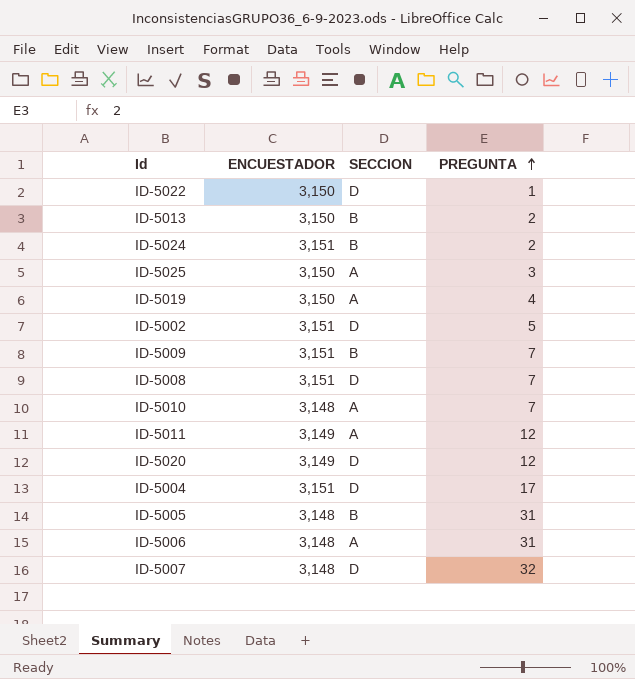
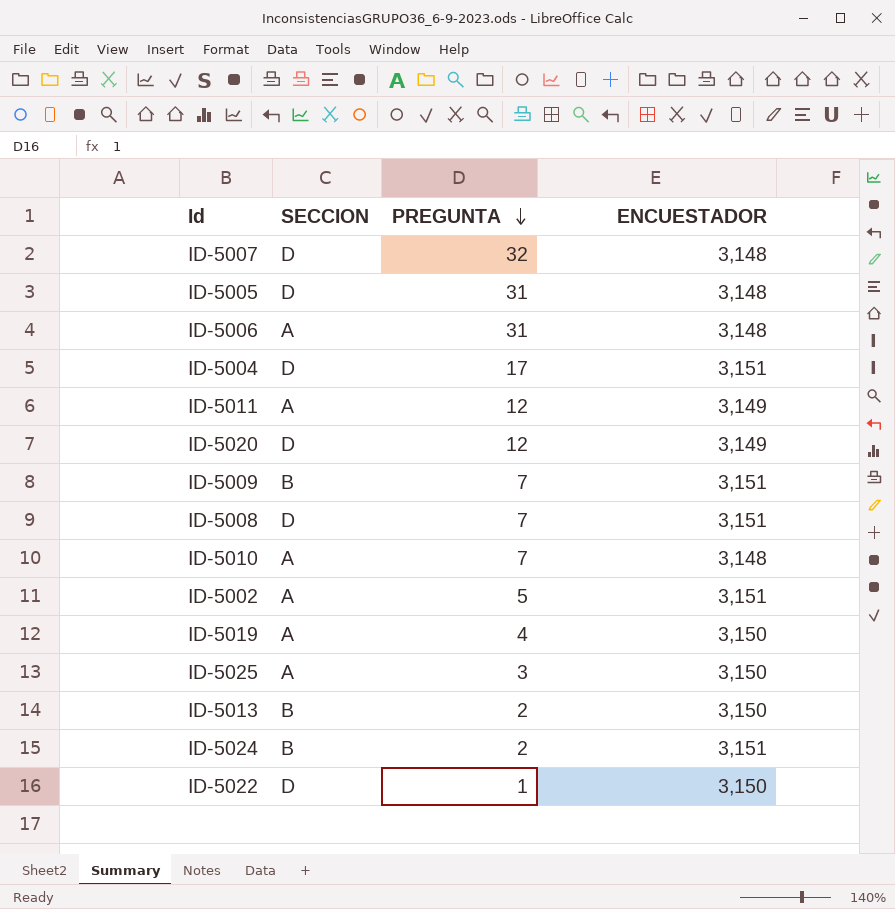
row order: PREGUNTA ascending -> PREGUNTA descending
column ENCUESTADOR | position: 2 -> 4
ID-5005 | SECCION: B -> D
ID-5002 | SECCION: D -> A

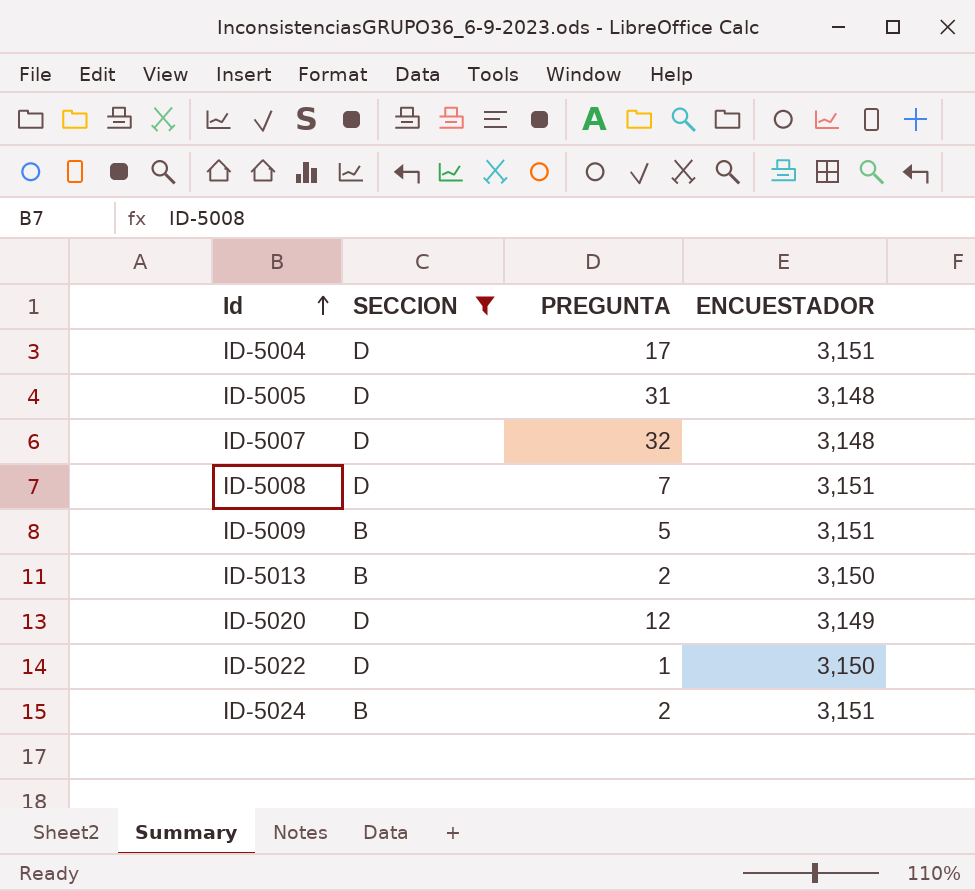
filter: none -> SECCION != A
row order: PREGUNTA descending -> Id ascending
ID-5009 | PREGUNTA: 7 -> 5

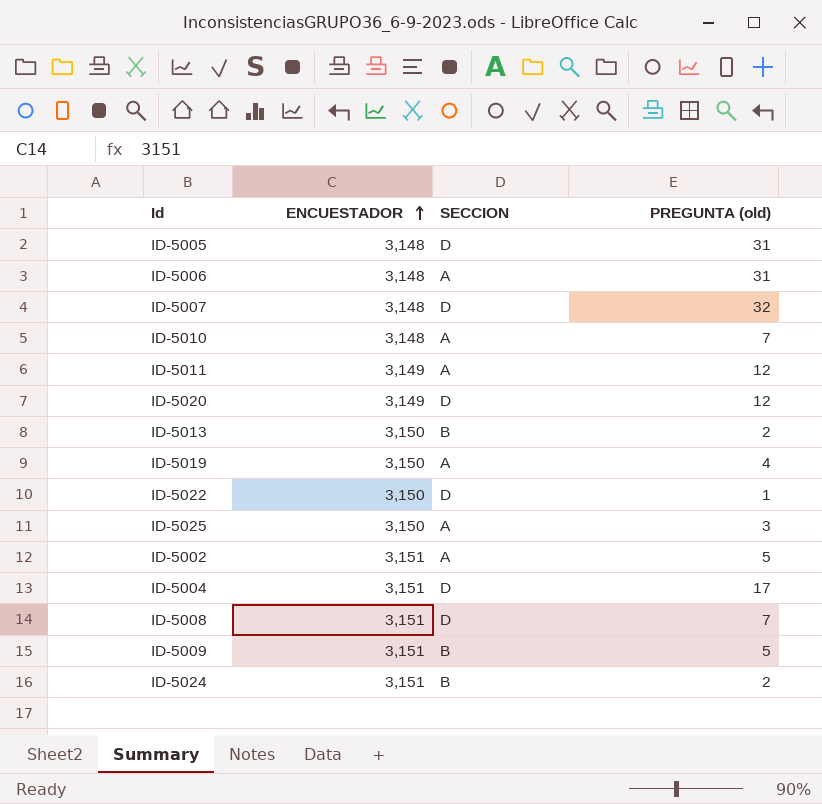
filter: SECCION != A -> none
row order: Id ascending -> ENCUESTADOR ascending
column ENCUESTADOR | position: 4 -> 2
column name: PREGUNTA -> PREGUNTA (old)

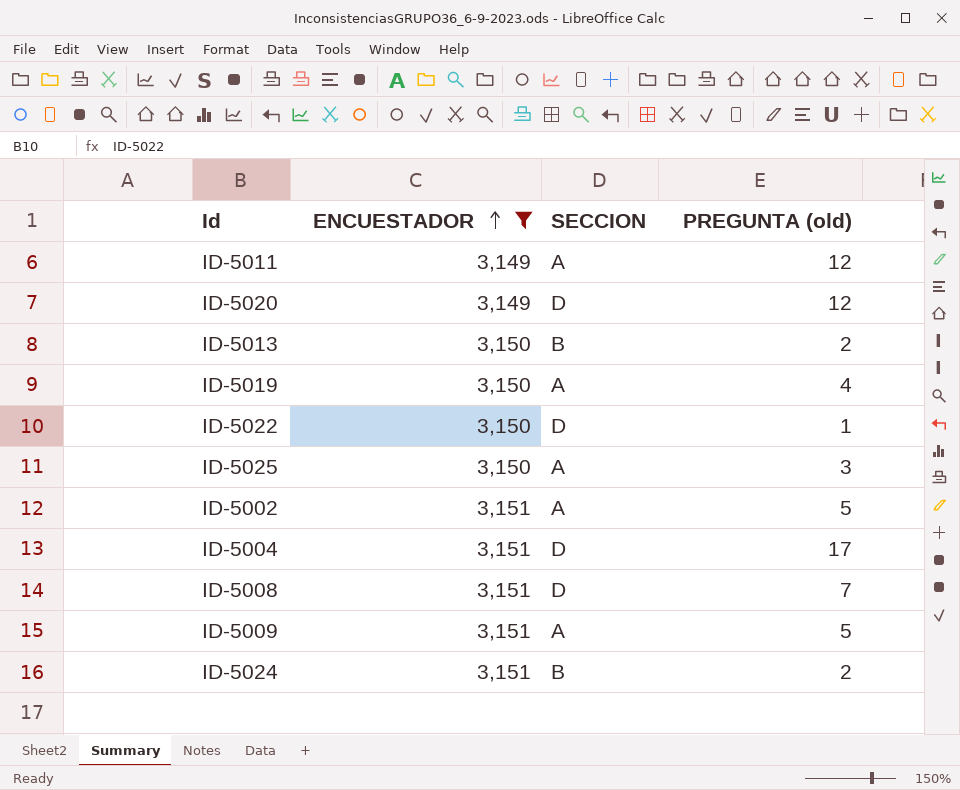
filter: none -> ENCUESTADOR != 3,148
ID-5009 | SECCION: B -> A

